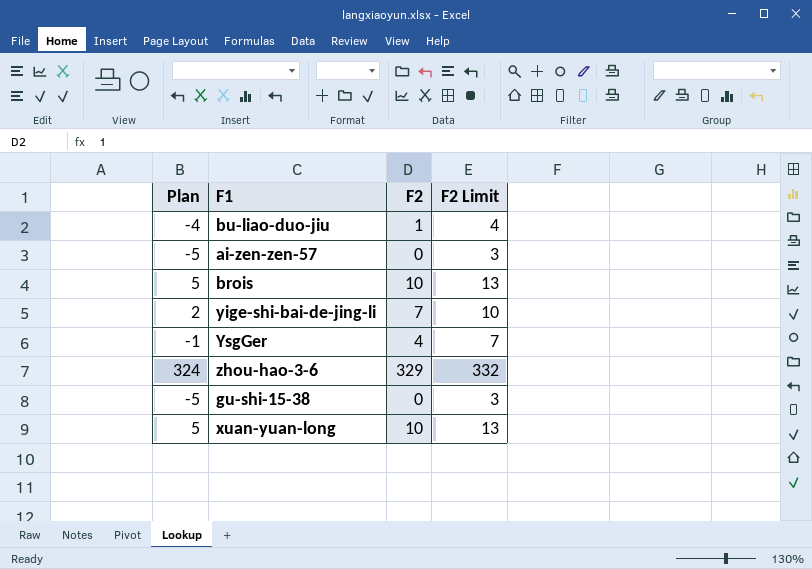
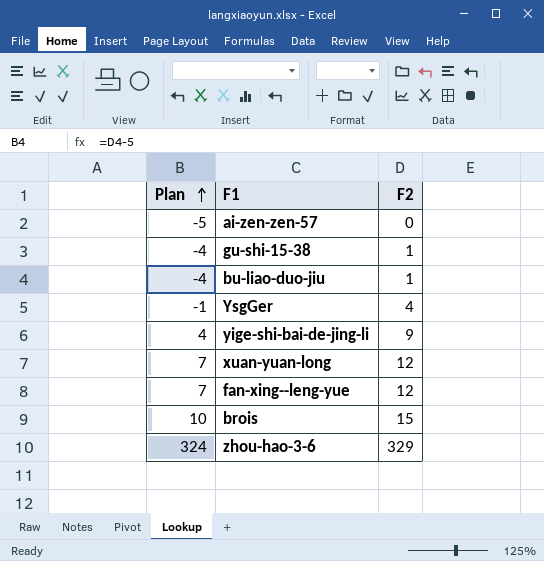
row order: none -> Plan ascending
column F2 Limit | formula: [F2] + 3 -> none
gu-shi-15-38 | Plan: -5 -> -4
gu-shi-15-38 | F2: 0 -> 1
yige-shi-bai-de-jing-li | Plan: 2 -> 4
yige-shi-bai-de-jing-li | F2: 7 -> 9
xuan-yuan-long | Plan: 5 -> 7
xuan-yuan-long | F2: 10 -> 12
row fan-xing--leng-yue: none -> 7 | 12
brois | Plan: 5 -> 10
brois | F2: 10 -> 15

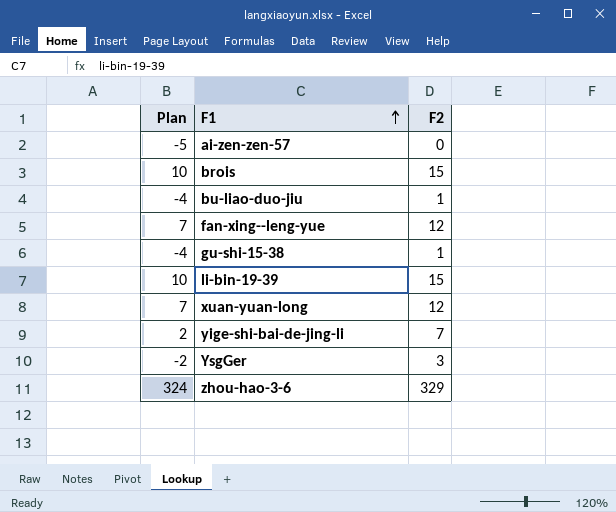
row order: Plan ascending -> F1 ascending
row li-bin-19-39: none -> 10 | 15
yige-shi-bai-de-jing-li | Plan: 4 -> 2
yige-shi-bai-de-jing-li | F2: 9 -> 7
YsgGer | Plan: -1 -> -2
YsgGer | F2: 4 -> 3

